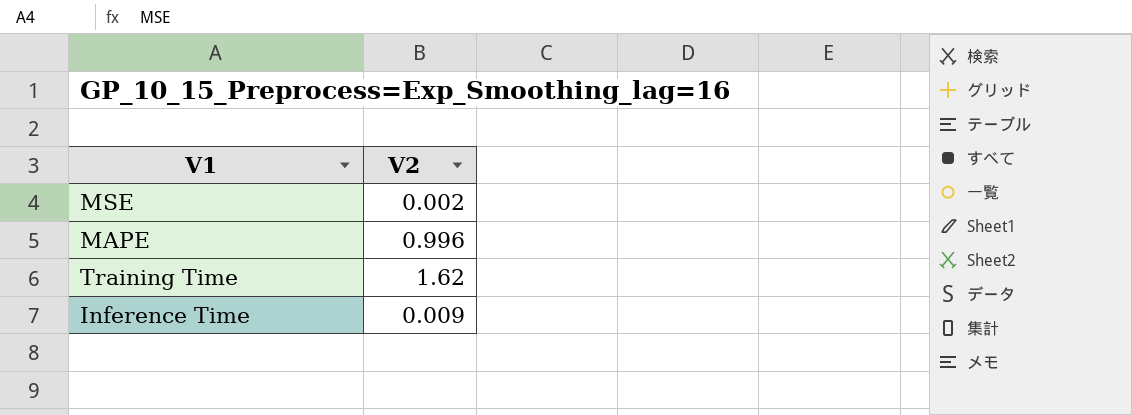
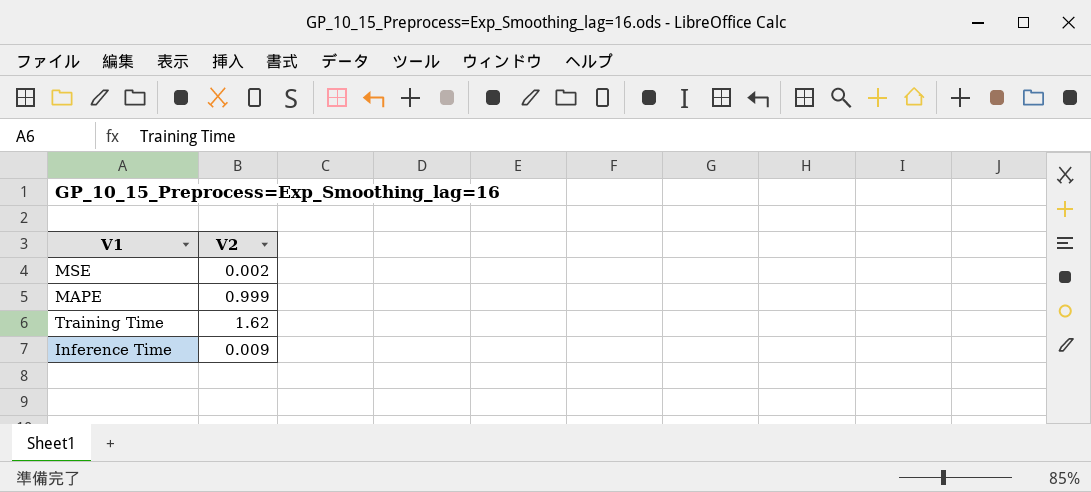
MAPE | V2: 0.996 -> 0.999

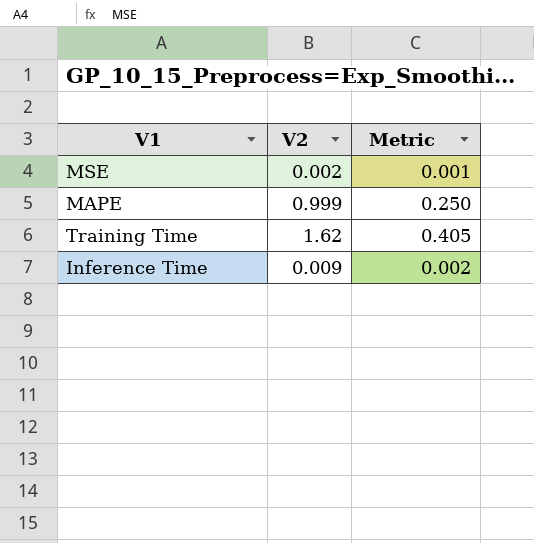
column Metric | formula: none -> [V2] * 0.25

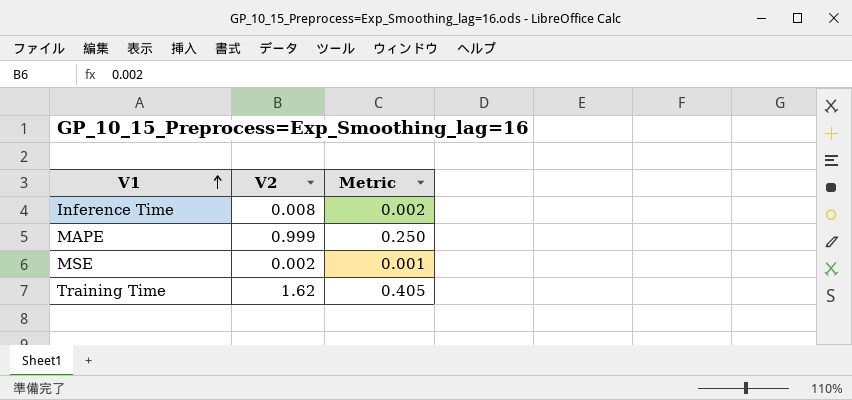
row order: none -> V1 ascending
Inference Time | V2: 0.009 -> 0.008

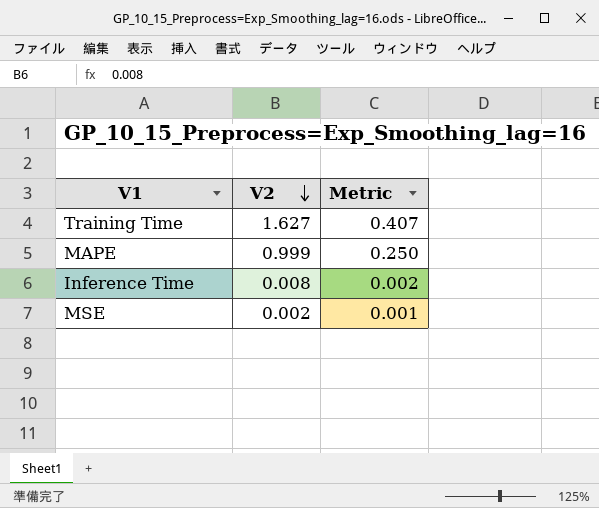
row order: V1 ascending -> V2 descending
Training Time | V2: 1.62 -> 1.627
Training Time | Metric: 0.405 -> 0.407

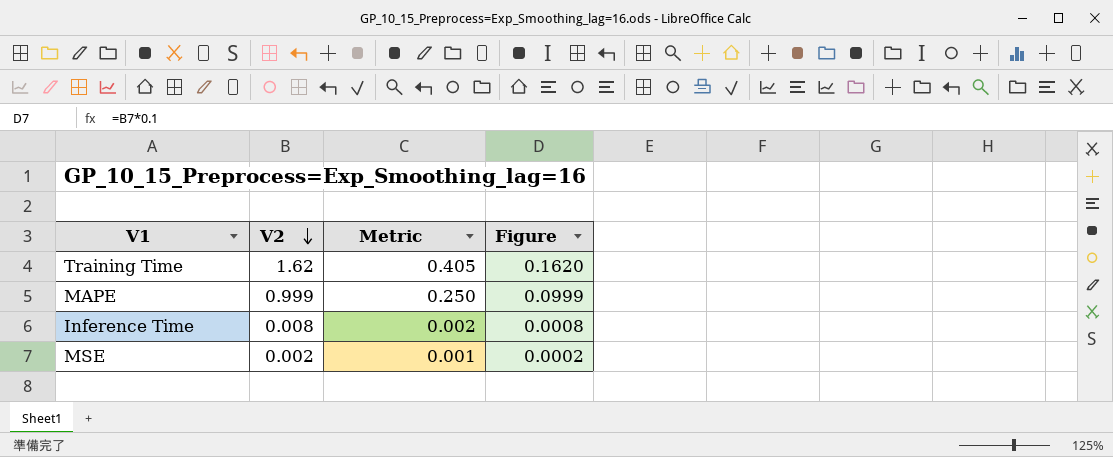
column Figure | formula: none -> [V2] * 0.1
Training Time | V2: 1.627 -> 1.62
Training Time | Metric: 0.407 -> 0.405

